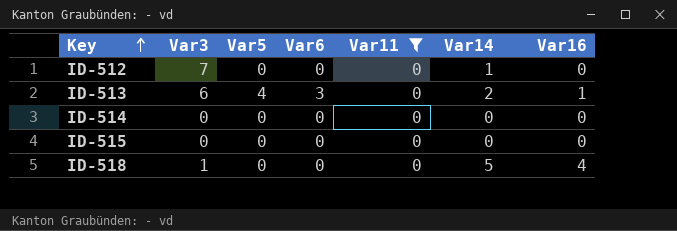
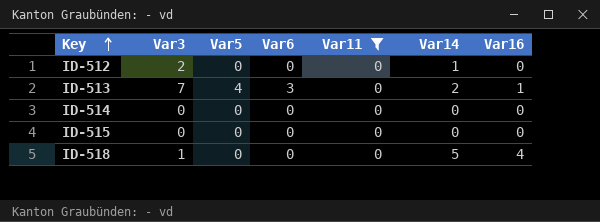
ID-512 | Var3: 7 -> 2
ID-513 | Var3: 6 -> 7

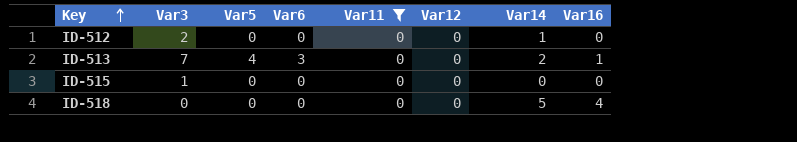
column Var12 | position: none -> 6
row ID-514: 0 | 0 | 0 | 0 | 0 | 0 -> none
ID-515 | Var3: 0 -> 1
ID-518 | Var3: 1 -> 0

